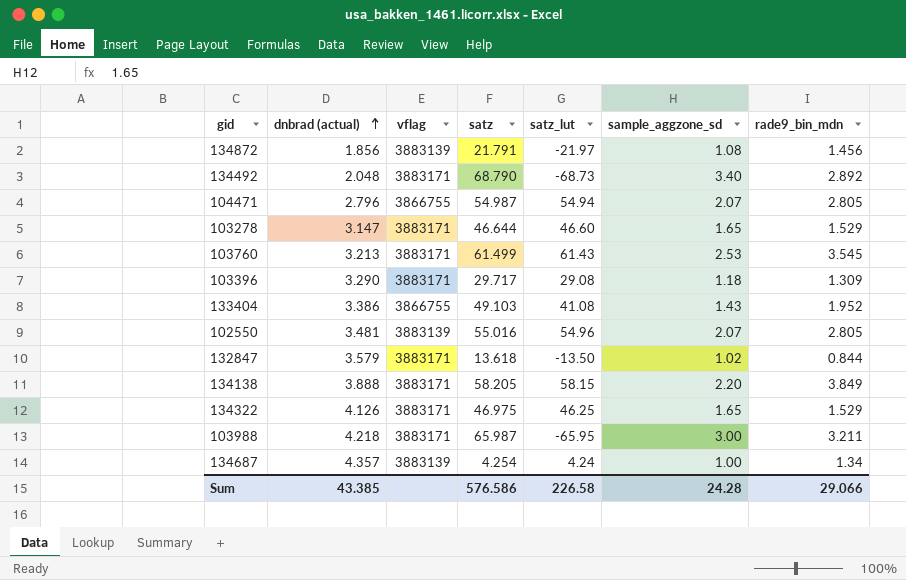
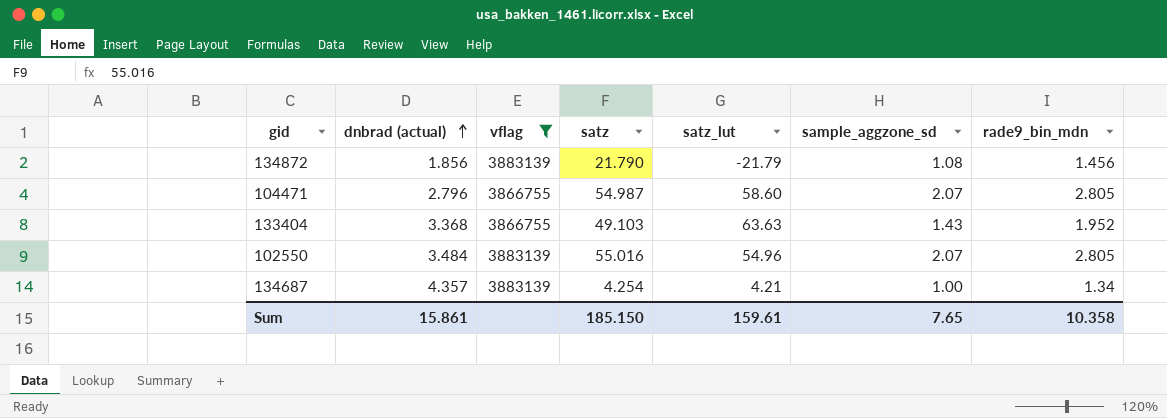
filter: none -> vflag != 3883171
134872 | satz: 21.791 -> 21.790
134872 | satz_lut: -21.97 -> -21.79
104471 | satz_lut: 54.94 -> 58.60
133404 | dnbrad (actual): 3.386 -> 3.368
133404 | satz_lut: 41.08 -> 63.63
102550 | dnbrad (actual): 3.481 -> 3.484
134687 | satz_lut: 4.24 -> 4.21
Sum | dnbrad (actual): 43.385 -> 15.861
Sum | satz: 576.586 -> 185.150
Sum | satz_lut: 226.58 -> 159.61
Sum | sample_aggzone_sd: 24.28 -> 7.65
Sum | rade9_bin_mdn: 29.066 -> 10.358

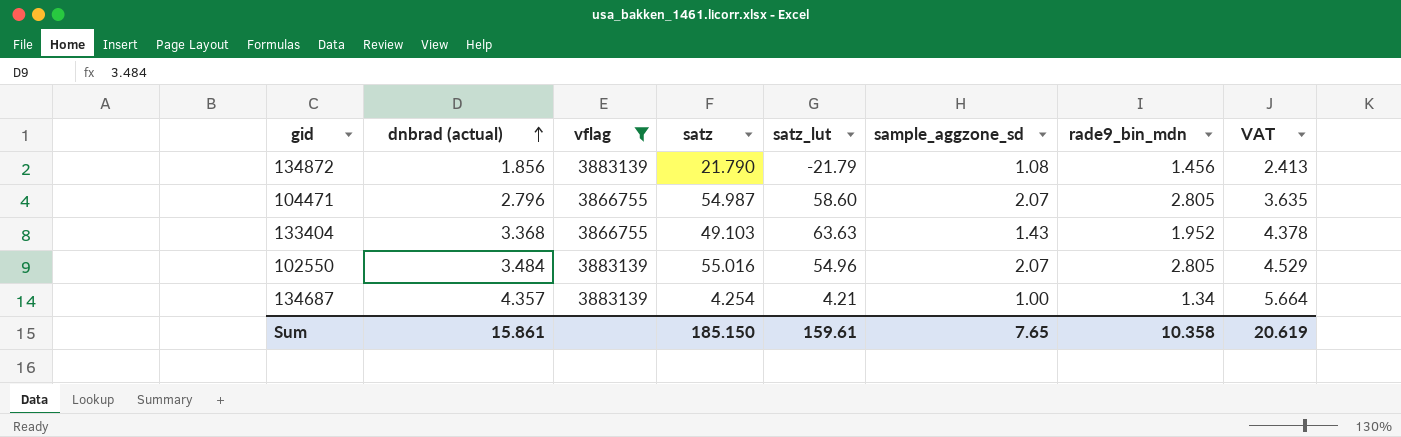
column VAT | formula: none -> [dnbrad (actual)] * 1.3

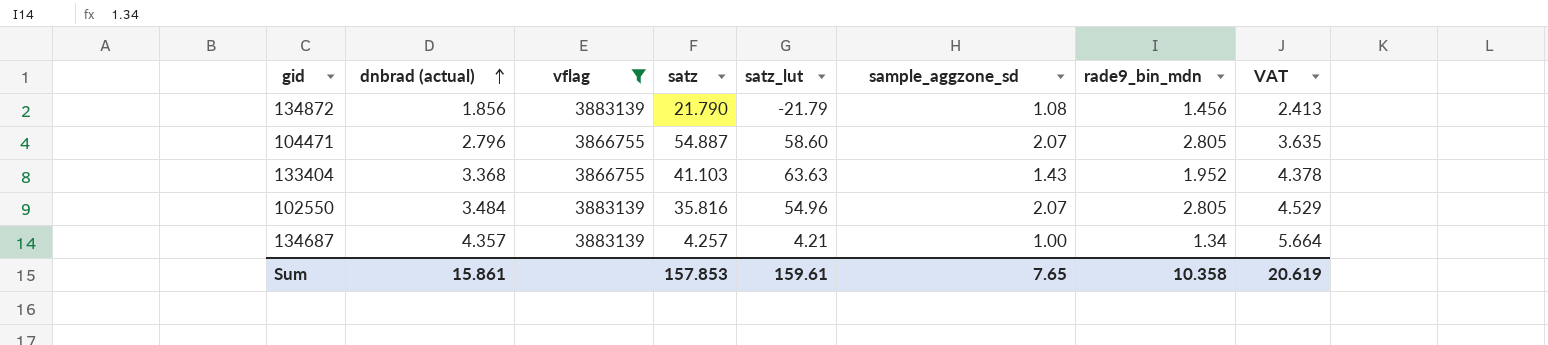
104471 | satz: 54.987 -> 54.887
133404 | satz: 49.103 -> 41.103
102550 | satz: 55.016 -> 35.816
134687 | satz: 4.254 -> 4.257
Sum | satz: 185.150 -> 157.853

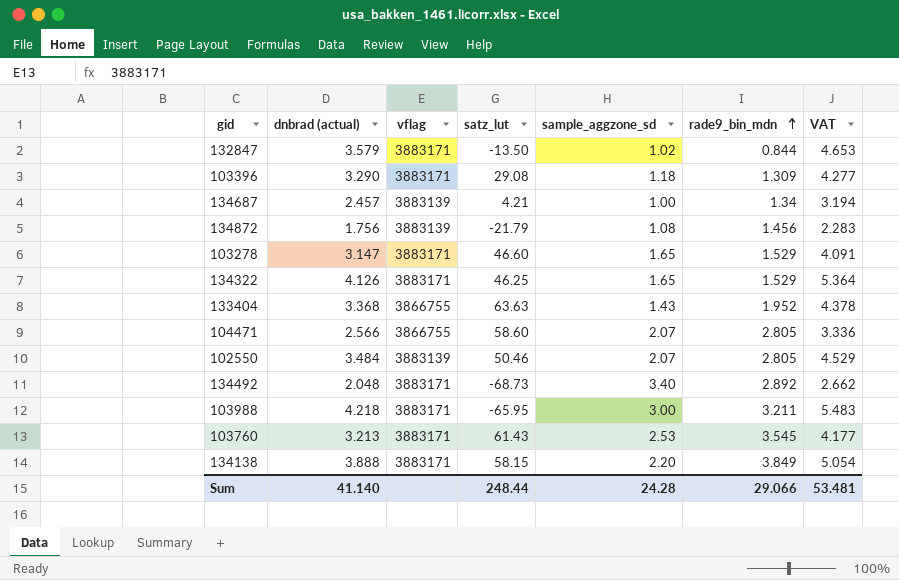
filter: vflag != 3883171 -> none
row order: dnbrad (actual) ascending -> rade9_bin_mdn ascending
column satz | position: 4 -> none
134687 | dnbrad (actual): 4.357 -> 2.457
134687 | VAT: 5.664 -> 3.194
134872 | dnbrad (actual): 1.856 -> 1.756
134872 | VAT: 2.413 -> 2.283
104471 | dnbrad (actual): 2.796 -> 2.566
104471 | VAT: 3.635 -> 3.336
102550 | satz_lut: 54.96 -> 50.46
Sum | dnbrad (actual): 15.861 -> 41.140
Sum | satz_lut: 159.61 -> 248.44
Sum | sample_aggzone_sd: 7.65 -> 24.28
Sum | rade9_bin_mdn: 10.358 -> 29.066
Sum | VAT: 20.619 -> 53.481

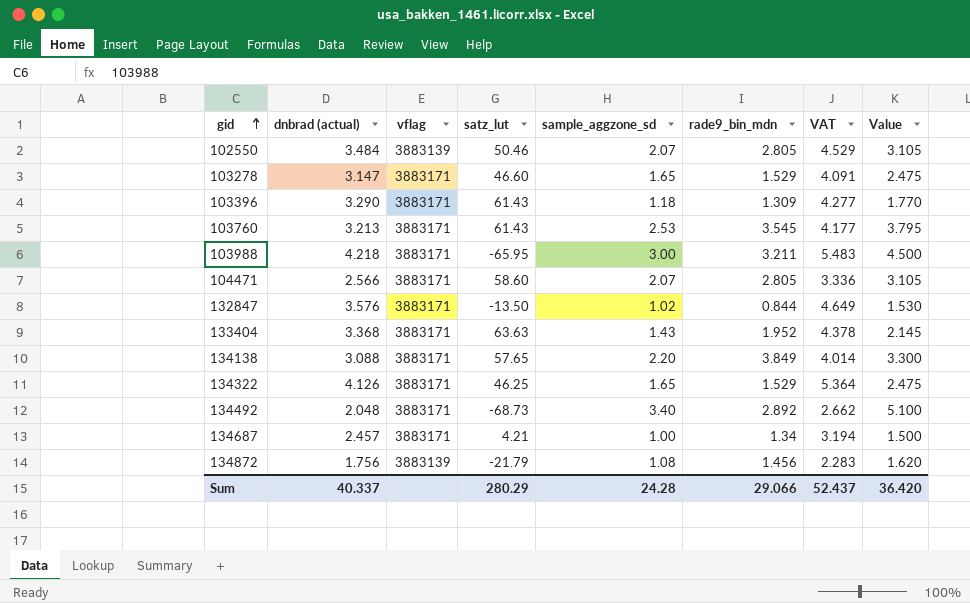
row order: rade9_bin_mdn ascending -> gid ascending
column Value | formula: none -> [sample_aggzone_sd] * 1.5
103396 | satz_lut: 29.08 -> 61.43
104471 | vflag: 3866755 -> 3883171
132847 | dnbrad (actual): 3.579 -> 3.576
132847 | VAT: 4.653 -> 4.649
133404 | vflag: 3866755 -> 3883171
134138 | dnbrad (actual): 3.888 -> 3.088
134138 | satz_lut: 58.15 -> 57.65
134138 | VAT: 5.054 -> 4.014
134687 | vflag: 3883139 -> 3883171
Sum | dnbrad (actual): 41.140 -> 40.337
Sum | satz_lut: 248.44 -> 280.29
Sum | VAT: 53.481 -> 52.437

